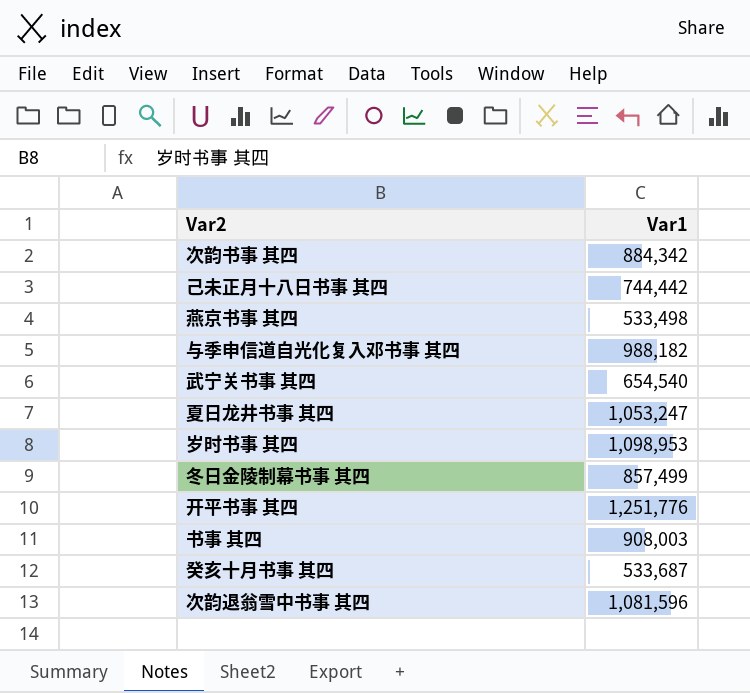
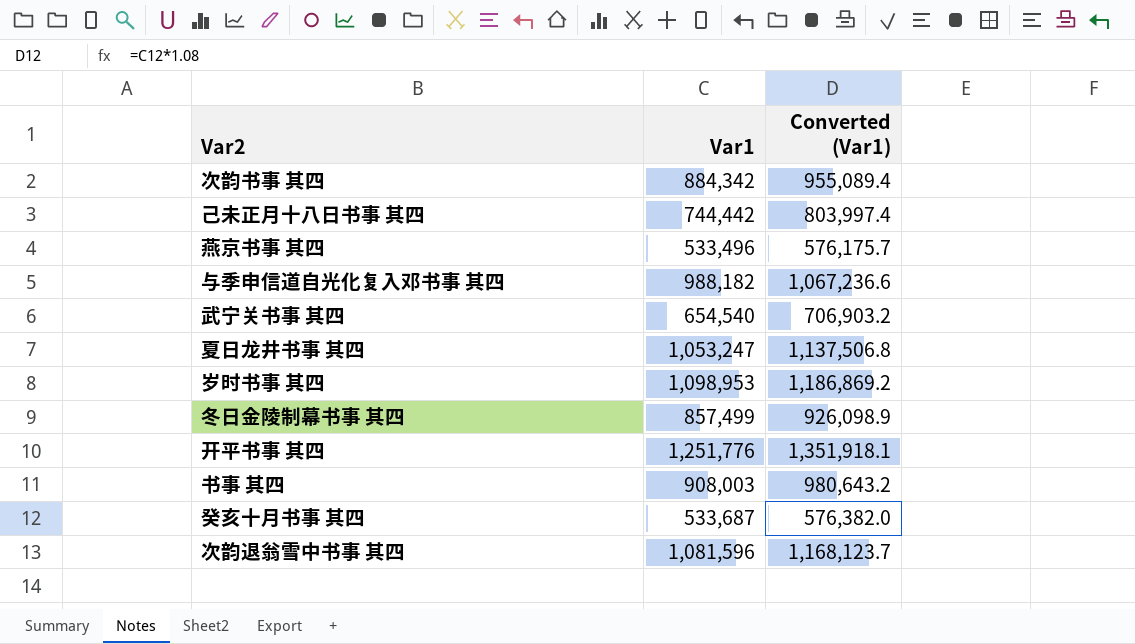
column Converted (Var1) | formula: none -> [Var1] * 1.08
燕京书事 其四 | Var1: 533,498 -> 533,496

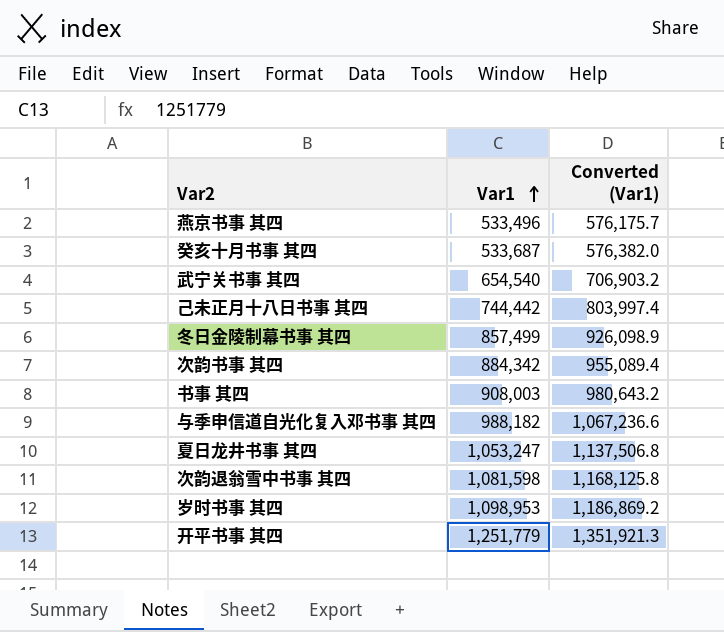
row order: none -> Var1 ascending
次韵退翁雪中书事 其四 | Var1: 1,081,596 -> 1,081,598
次韵退翁雪中书事 其四 | Converted (Var1): 1,168,123.7 -> 1,168,125.8
开平书事 其四 | Var1: 1,251,776 -> 1,251,779
开平书事 其四 | Converted (Var1): 1,351,918.1 -> 1,351,921.3

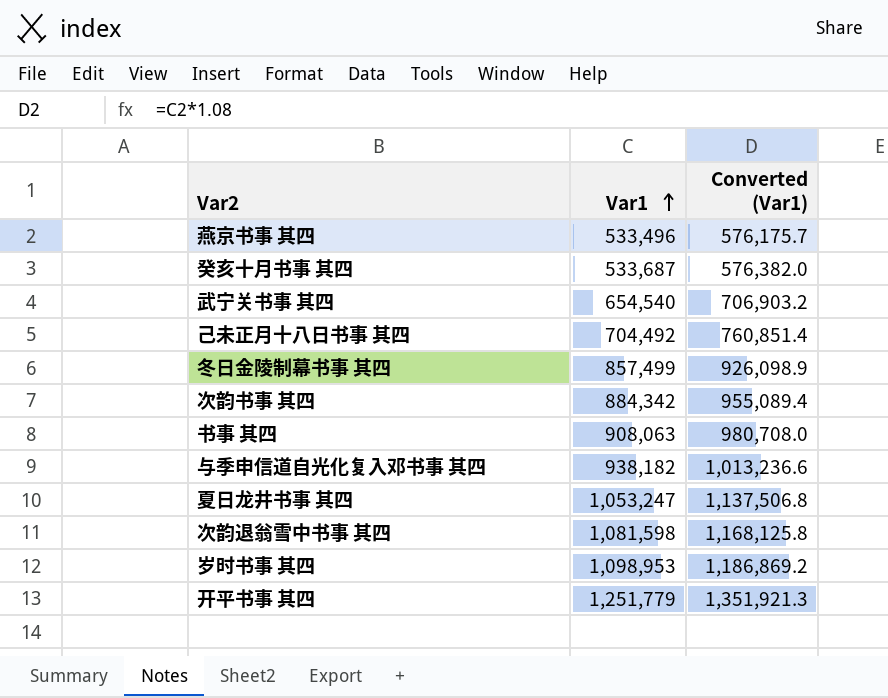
己未正月十八日书事 其四 | Var1: 744,442 -> 704,492
己未正月十八日书事 其四 | Converted (Var1): 803,997.4 -> 760,851.4
书事 其四 | Var1: 908,003 -> 908,063
书事 其四 | Converted (Var1): 980,643.2 -> 980,708.0
与季申信道自光化复入邓书事 其四 | Var1: 988,182 -> 938,182
与季申信道自光化复入邓书事 其四 | Converted (Var1): 1,067,236.6 -> 1,013,236.6

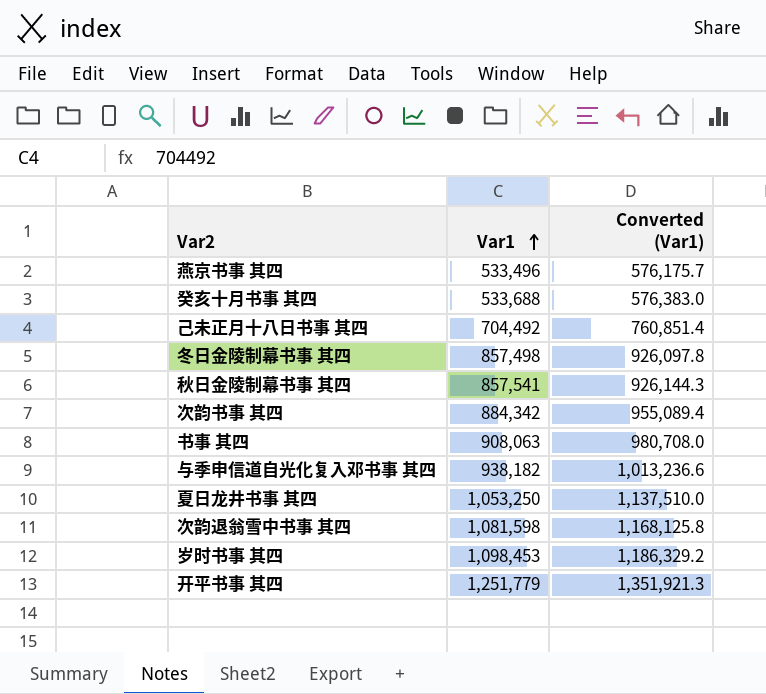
row 武宁关书事 其四: 654,540 | 706,903.2 -> none
癸亥十月书事 其四 | Var1: 533,687 -> 533,688
癸亥十月书事 其四 | Converted (Var1): 576,382.0 -> 576,383.0
冬日金陵制幕书事 其四 | Var1: 857,499 -> 857,498
冬日金陵制幕书事 其四 | Converted (Var1): 926,098.9 -> 926,097.8
row 秋日金陵制幕书事 其四: none -> 857,541 | 926,144.3
夏日龙井书事 其四 | Var1: 1,053,247 -> 1,053,250
夏日龙井书事 其四 | Converted (Var1): 1,137,506.8 -> 1,137,510.0
岁时书事 其四 | Var1: 1,098,953 -> 1,098,453
岁时书事 其四 | Converted (Var1): 1,186,869.2 -> 1,186,329.2

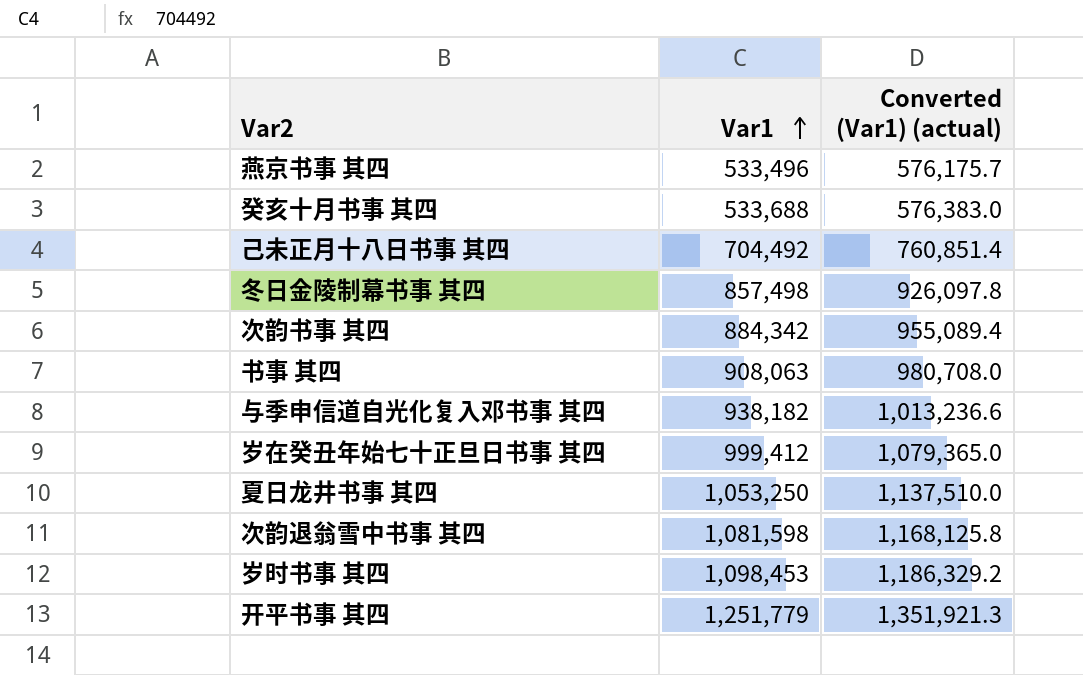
column name: Converted (Var1) -> Converted (Var1) (actual)
row 秋日金陵制幕书事 其四: 857,541 | 926,144.3 -> none
row 岁在癸丑年始七十正旦日书事 其四: none -> 999,412 | 1,079,365.0

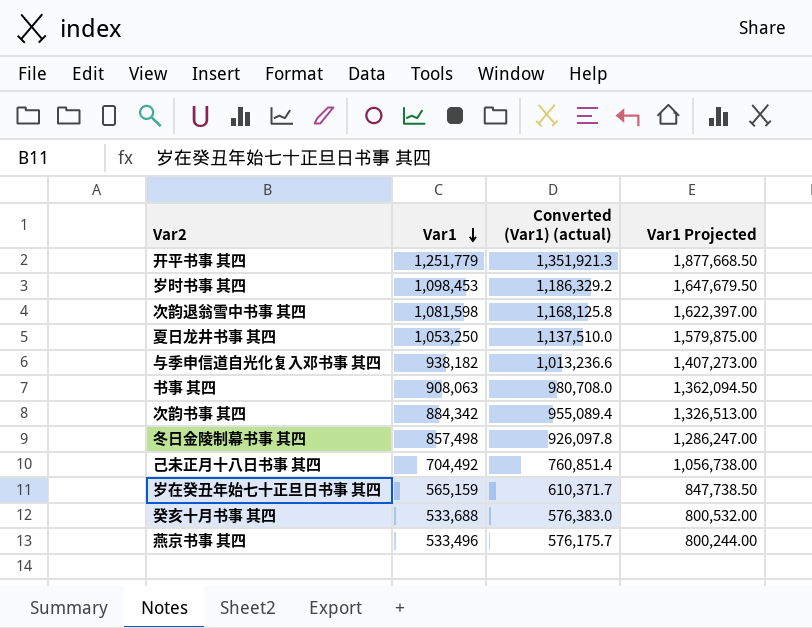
row order: Var1 ascending -> Var1 descending
column Var1 Projected | formula: none -> [Var1] * 1.5
岁在癸丑年始七十正旦日书事 其四 | Var1: 999,412 -> 565,159
岁在癸丑年始七十正旦日书事 其四 | Converted (Var1) (actual): 1,079,365.0 -> 610,371.7

